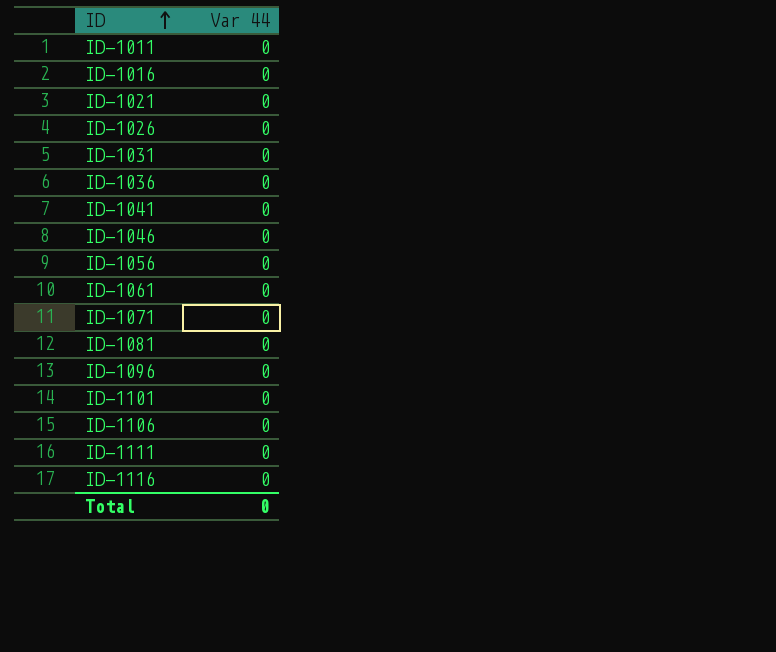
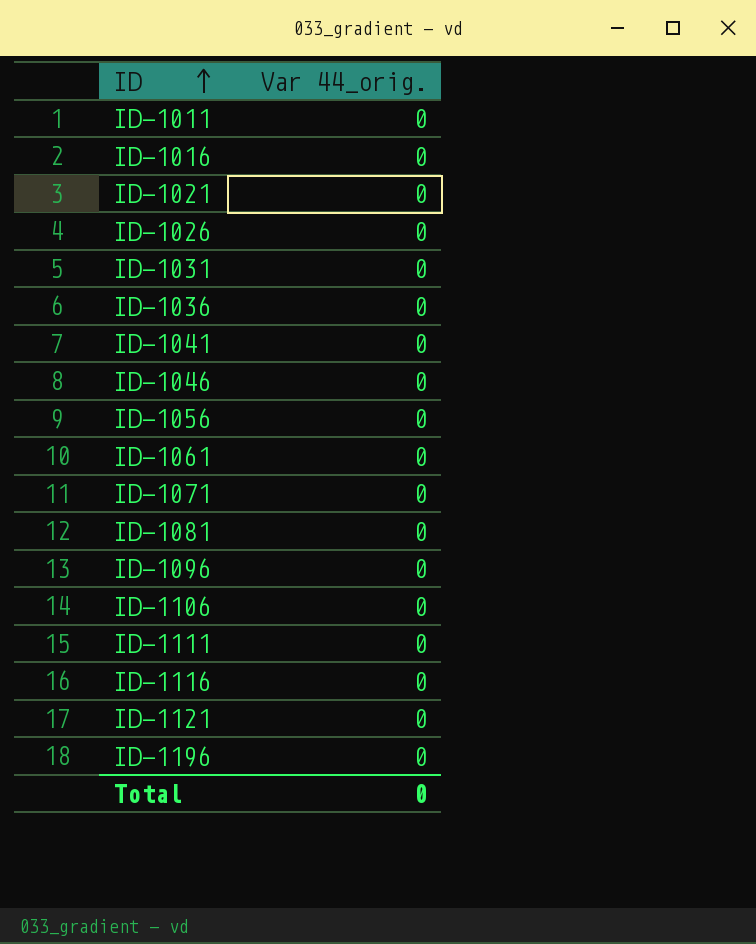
column name: Var 44 -> Var 44_orig.
row ID-1101: 0 -> none
row ID-1121: none -> 0
row ID-1196: none -> 0

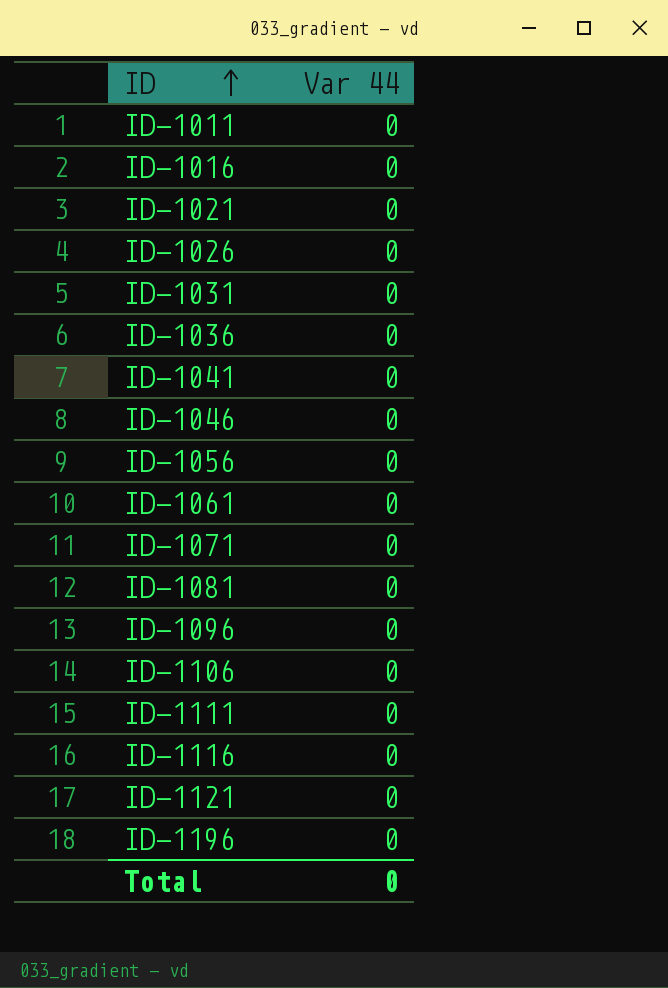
column name: Var 44_orig. -> Var 44

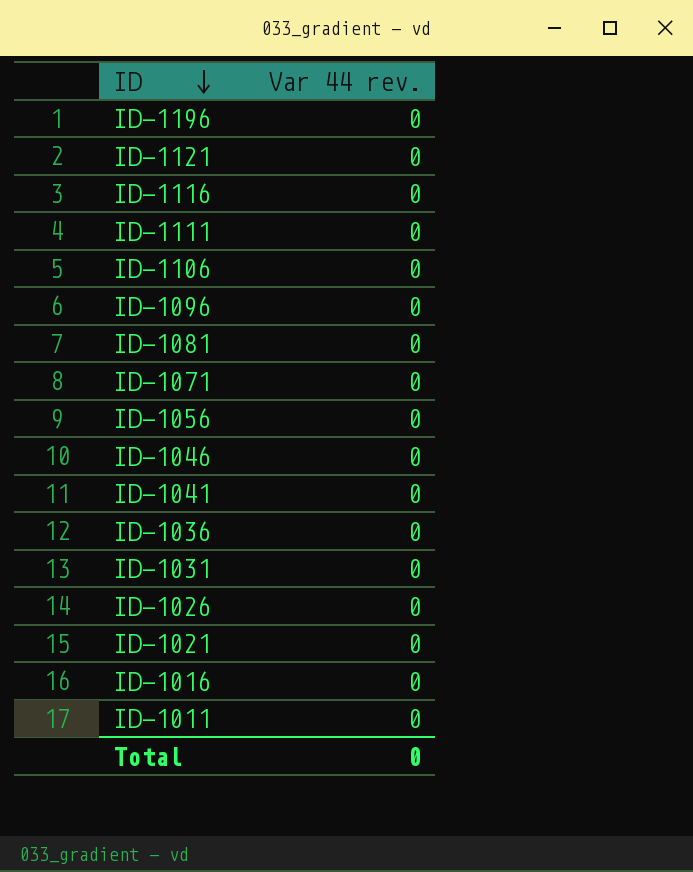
row order: ID ascending -> ID descending
column name: Var 44 -> Var 44 rev.
row ID-1061: 0 -> none

